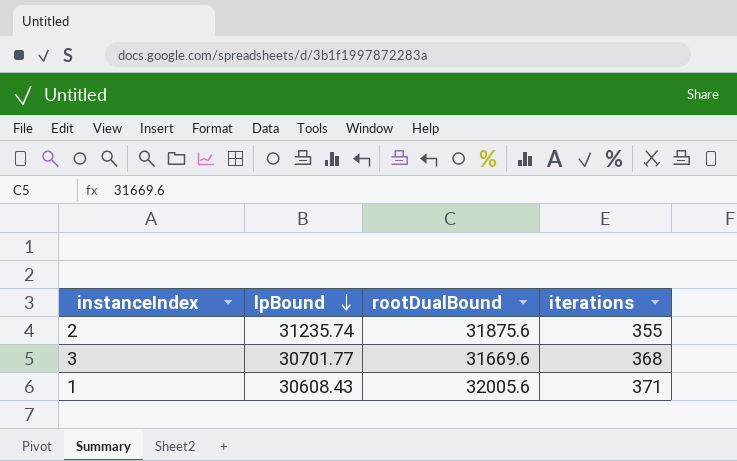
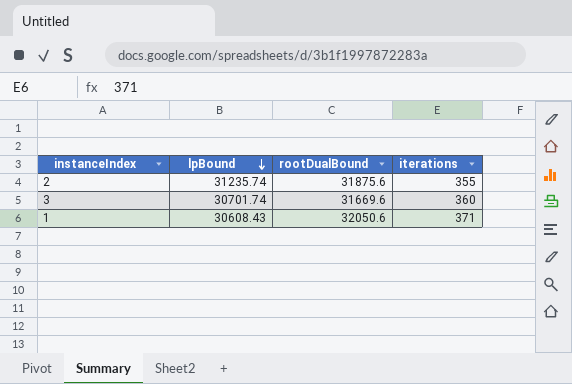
3 | lpBound: 30701.77 -> 30701.74
3 | iterations: 368 -> 360
1 | rootDualBound: 32005.6 -> 32050.6

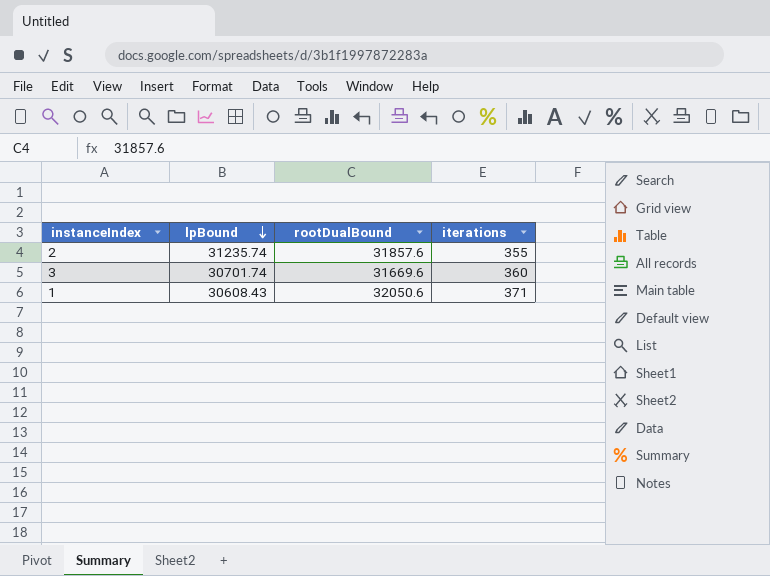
2 | rootDualBound: 31875.6 -> 31857.6

